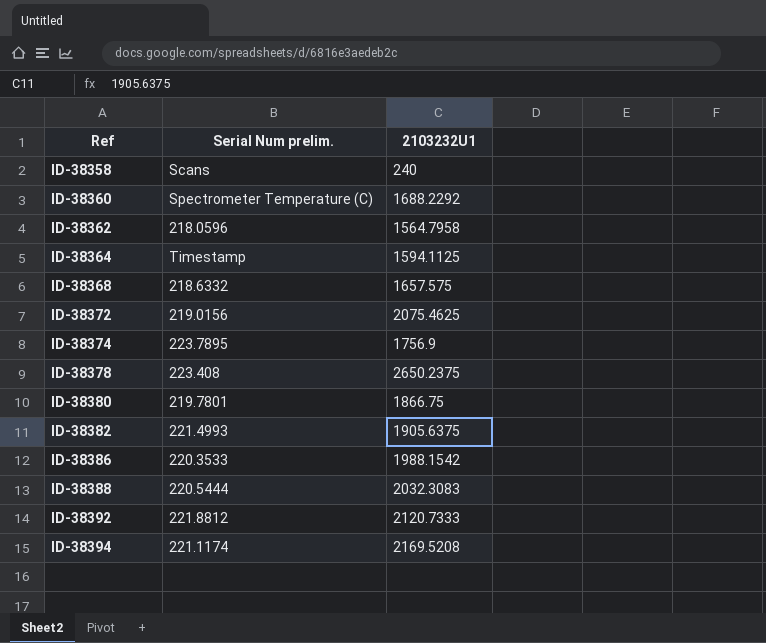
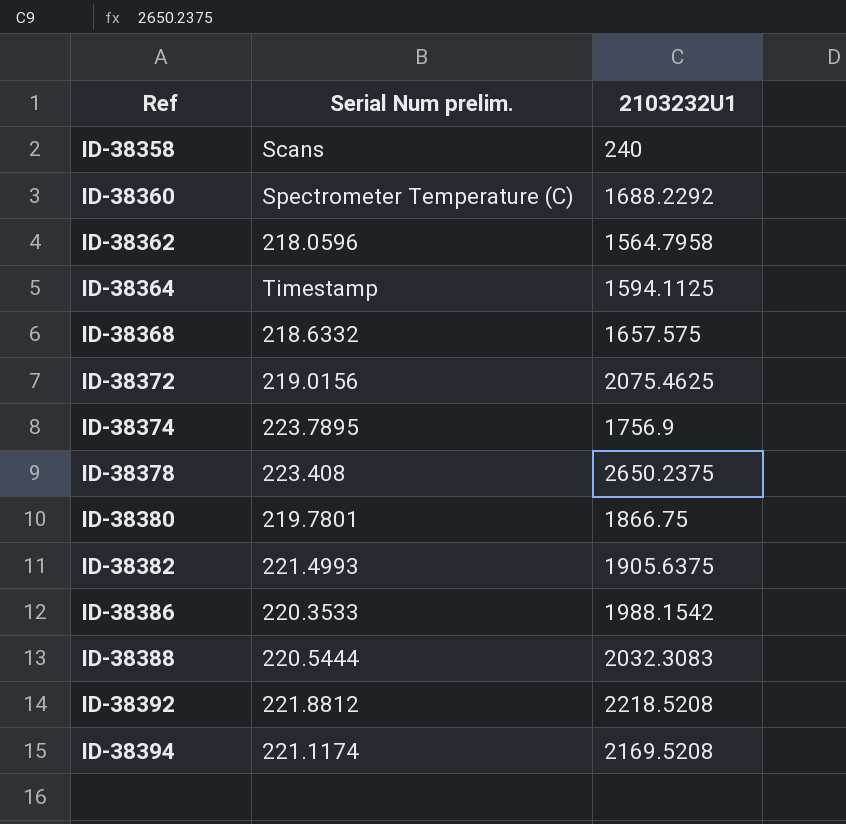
ID-38392 | 2103232U1: 2120.7333 -> 2218.5208

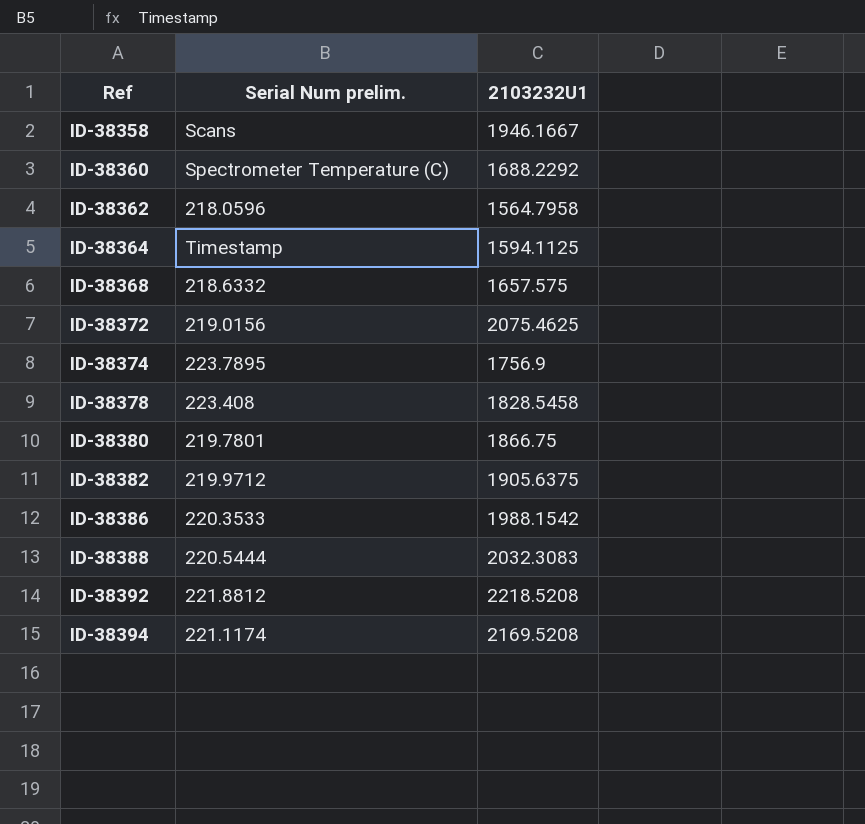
ID-38358 | 2103232U1: 240 -> 1946.1667
ID-38378 | 2103232U1: 2650.2375 -> 1828.5458
ID-38382 | Serial Num prelim.: 221.4993 -> 219.9712

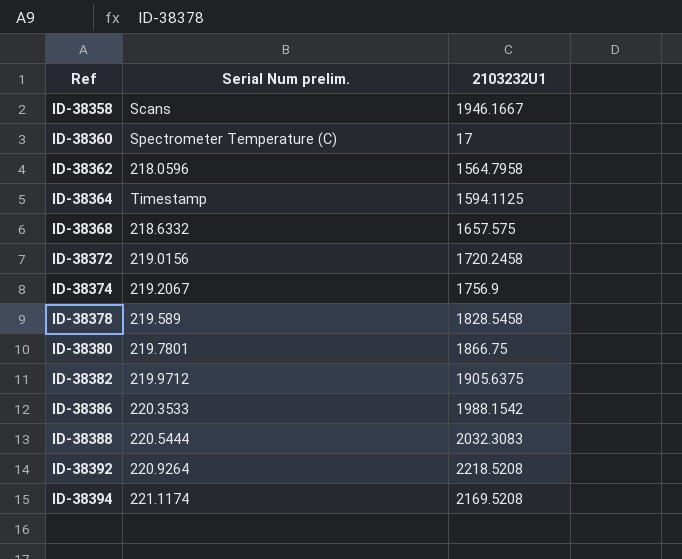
ID-38360 | 2103232U1: 1688.2292 -> 17
ID-38372 | 2103232U1: 2075.4625 -> 1720.2458
ID-38374 | Serial Num prelim.: 223.7895 -> 219.2067
ID-38378 | Serial Num prelim.: 223.408 -> 219.589
ID-38392 | Serial Num prelim.: 221.8812 -> 220.9264

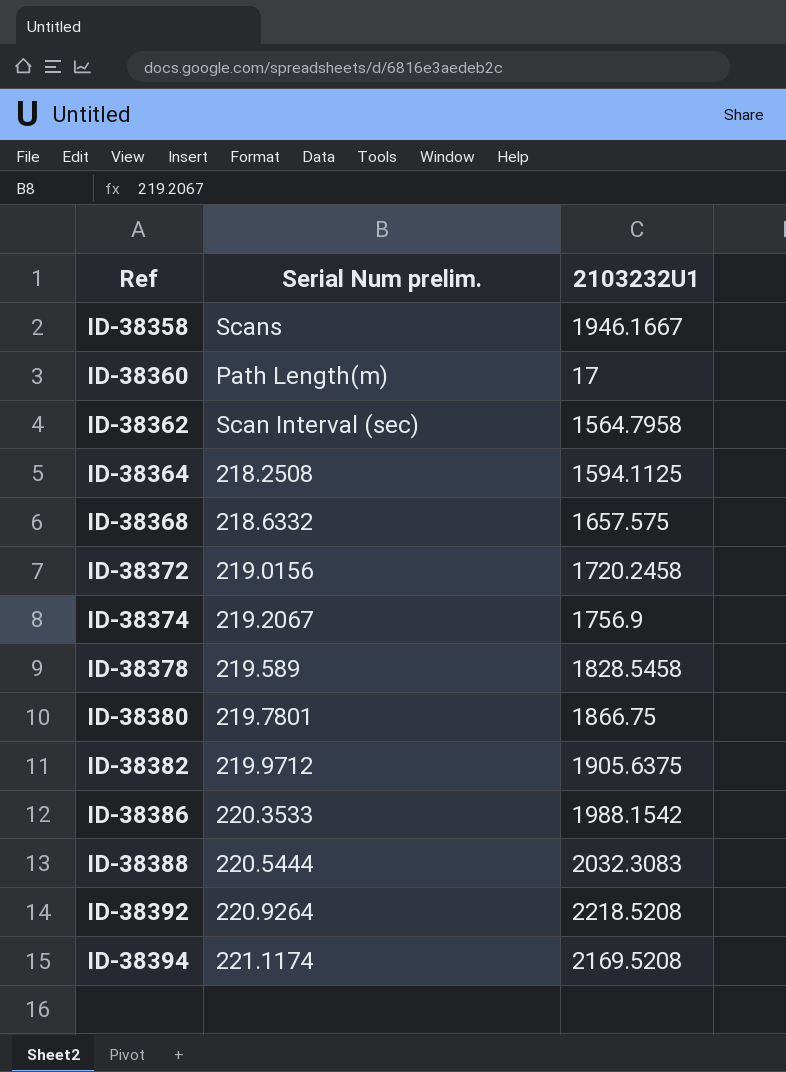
ID-38360 | Serial Num prelim.: Spectrometer Temperature (C) -> Path Length(m)
ID-38362 | Serial Num prelim.: 218.0596 -> Scan Interval (sec)
ID-38364 | Serial Num prelim.: Timestamp -> 218.2508

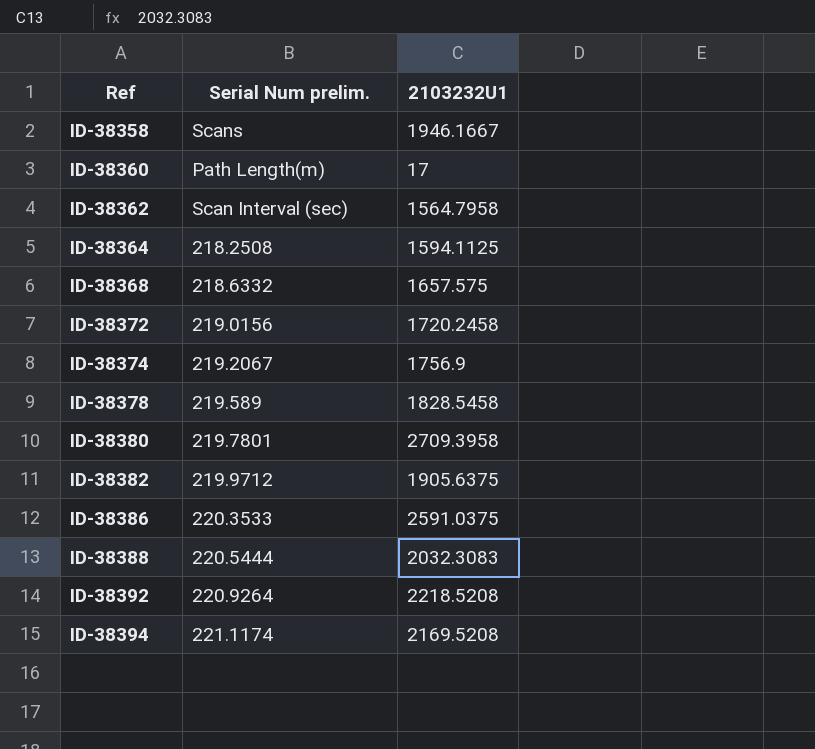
ID-38380 | 2103232U1: 1866.75 -> 2709.3958
ID-38386 | 2103232U1: 1988.1542 -> 2591.0375

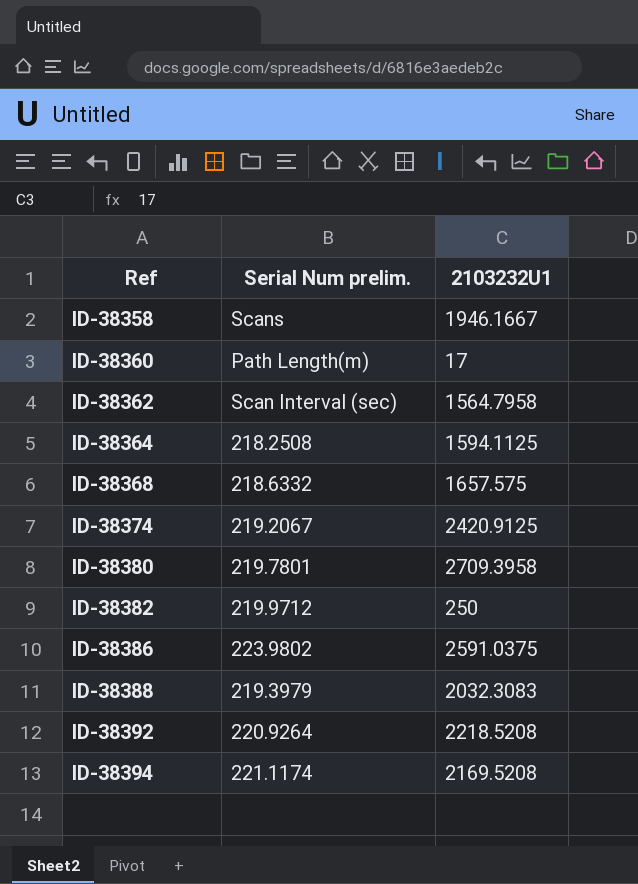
row ID-38372: 219.0156 | 1720.2458 -> none
row ID-38378: 219.589 | 1828.5458 -> none
ID-38374 | 2103232U1: 1756.9 -> 2420.9125
ID-38382 | 2103232U1: 1905.6375 -> 250
ID-38386 | Serial Num prelim.: 220.3533 -> 223.9802
ID-38388 | Serial Num prelim.: 220.5444 -> 219.3979

